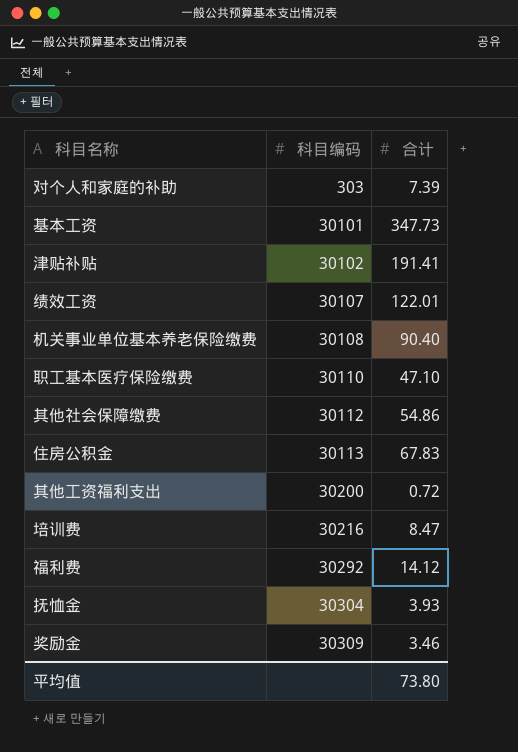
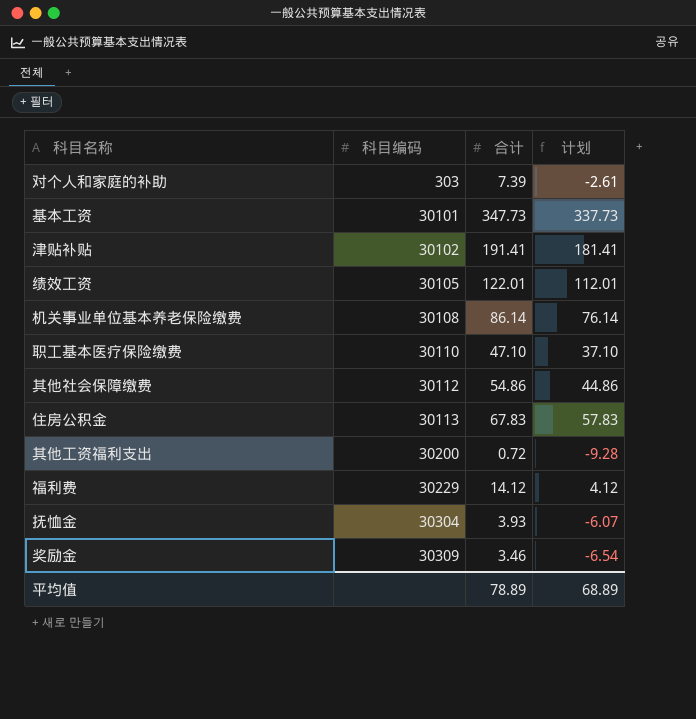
column 计划 | formula: none -> [合计] - 10
row 培训费: 30216 | 8.47 -> none
绩效工资 | 科目编码: 30107 -> 30105
机关事业单位基本养老保险缴费 | 合计: 90.40 -> 86.14
福利费 | 科目编码: 30292 -> 30229
平均值 | 合计: 73.80 -> 78.89

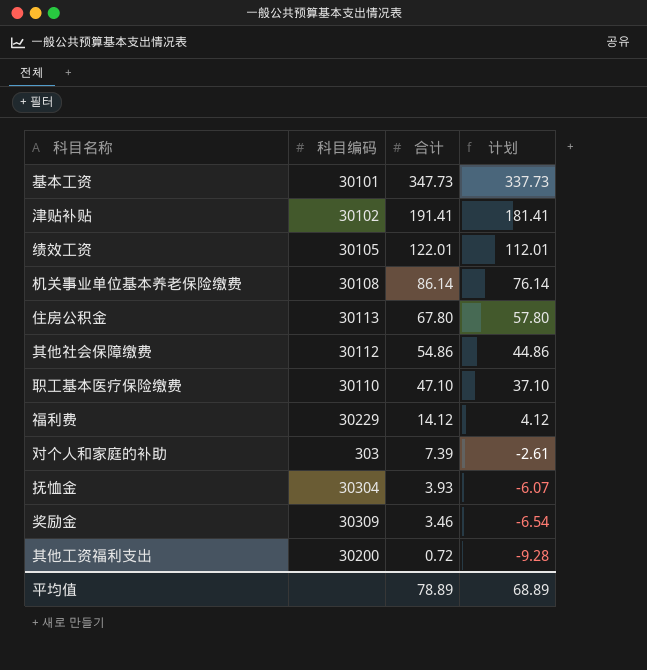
row order: 科目编码 ascending -> 合计 descending
住房公积金 | 合计: 67.83 -> 67.80
住房公积金 | 计划: 57.83 -> 57.80

